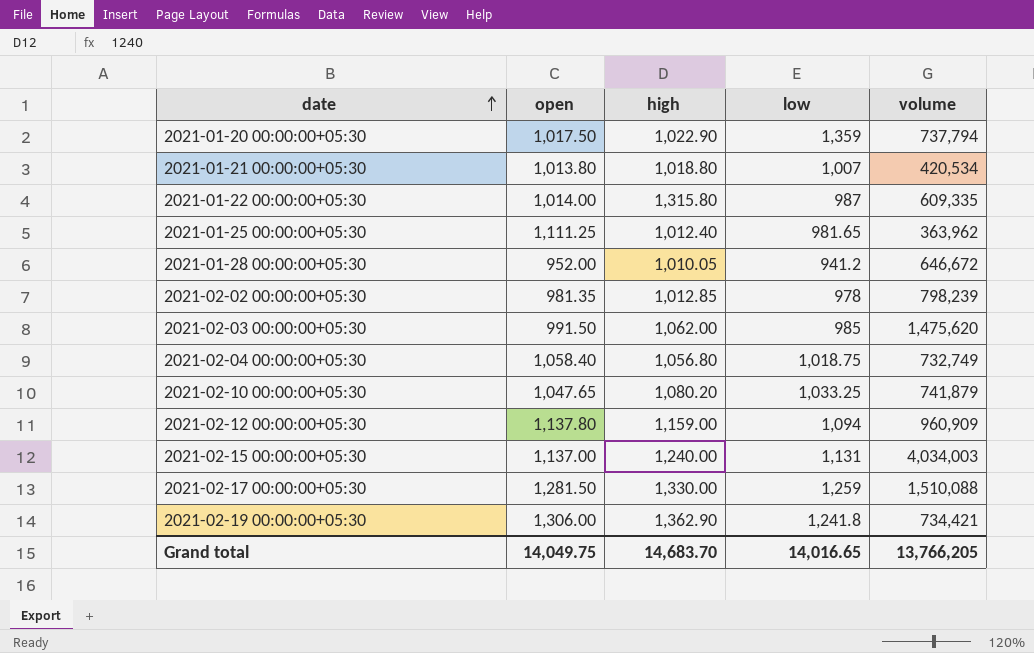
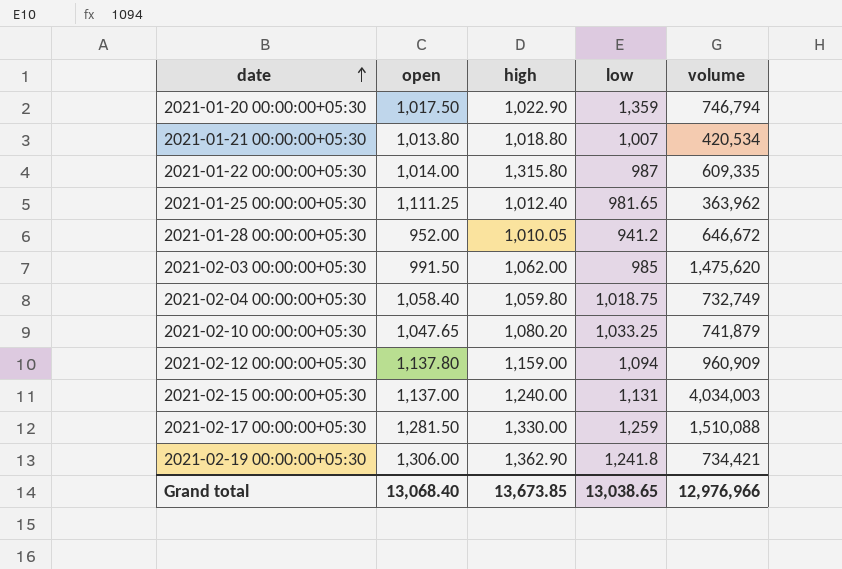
row 2021-02-02 00:00:00+05:30: 981.35 | 1,012.85 | 978 | 798,239 -> none
2021-01-20 00:00:00+05:30 | volume: 737,794 -> 746,794
2021-02-04 00:00:00+05:30 | high: 1,056.80 -> 1,059.80
Grand total | open: 14,049.75 -> 13,068.40
Grand total | high: 14,683.70 -> 13,673.85
Grand total | low: 14,016.65 -> 13,038.65
Grand total | volume: 13,766,205 -> 12,976,966

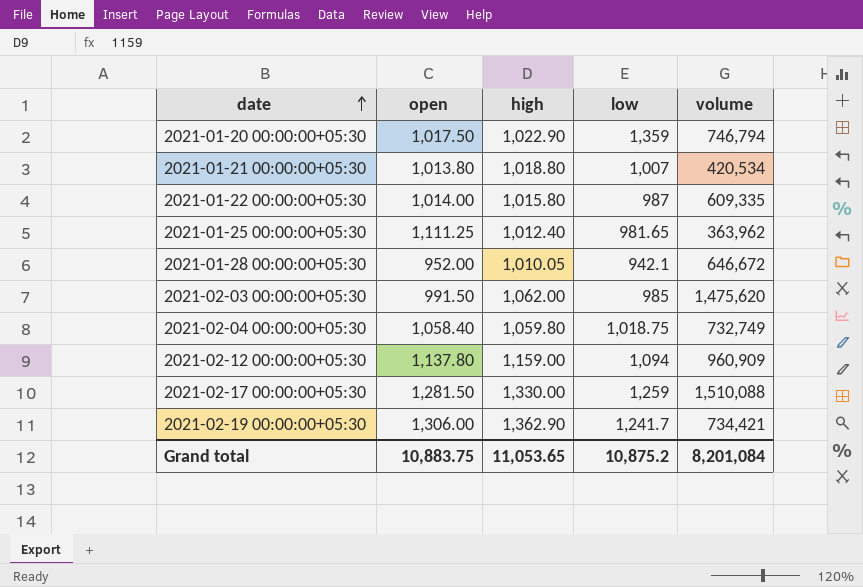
row 2021-02-10 00:00:00+05:30: 1,047.65 | 1,080.20 | 1,033.25 | 741,879 -> none
row 2021-02-15 00:00:00+05:30: 1,137.00 | 1,240.00 | 1,131 | 4,034,003 -> none
2021-01-22 00:00:00+05:30 | high: 1,315.80 -> 1,015.80
2021-01-28 00:00:00+05:30 | low: 941.2 -> 942.1
2021-02-19 00:00:00+05:30 | low: 1,241.8 -> 1,241.7
Grand total | open: 13,068.40 -> 10,883.75
Grand total | high: 13,673.85 -> 11,053.65
Grand total | low: 13,038.65 -> 10,875.2
Grand total | volume: 12,976,966 -> 8,201,084

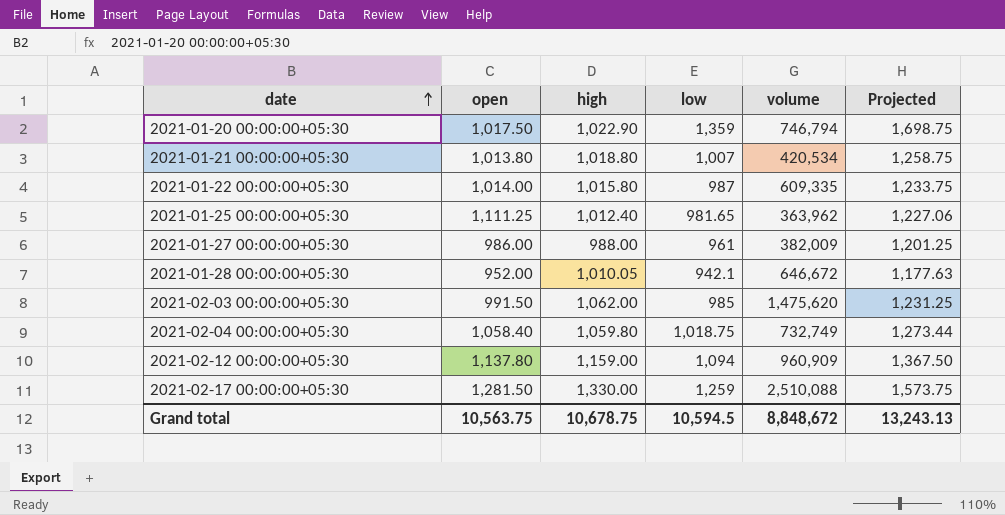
column Projected | formula: none -> [low] * 1.25
row 2021-02-19 00:00:00+05:30: 1,306.00 | 1,362.90 | 1,241.7 | 734,421 -> none
row 2021-01-27 00:00:00+05:30: none -> 986.00 | 988.00 | 961 | 382,009 | 1,201.25
2021-02-17 00:00:00+05:30 | volume: 1,510,088 -> 2,510,088
Grand total | open: 10,883.75 -> 10,563.75
Grand total | high: 11,053.65 -> 10,678.75
Grand total | low: 10,875.2 -> 10,594.5
Grand total | volume: 8,201,084 -> 8,848,672

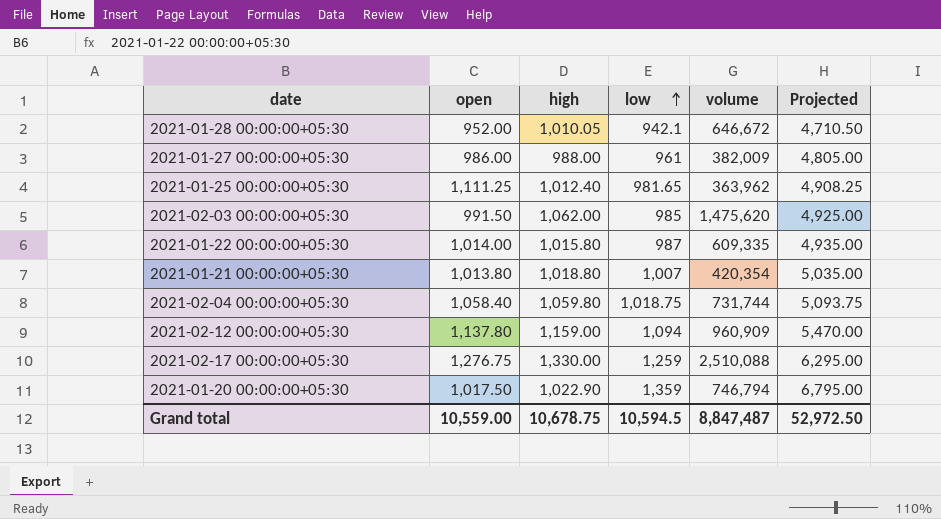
row order: date ascending -> low ascending
column Projected | formula: [low] * 1.25 -> [low] * 5
2021-01-21 00:00:00+05:30 | volume: 420,534 -> 420,354
2021-02-04 00:00:00+05:30 | volume: 732,749 -> 731,744
2021-02-17 00:00:00+05:30 | open: 1,281.50 -> 1,276.75
Grand total | open: 10,563.75 -> 10,559.00
Grand total | volume: 8,848,672 -> 8,847,487
Grand total | Projected: 13,243.13 -> 52,972.50

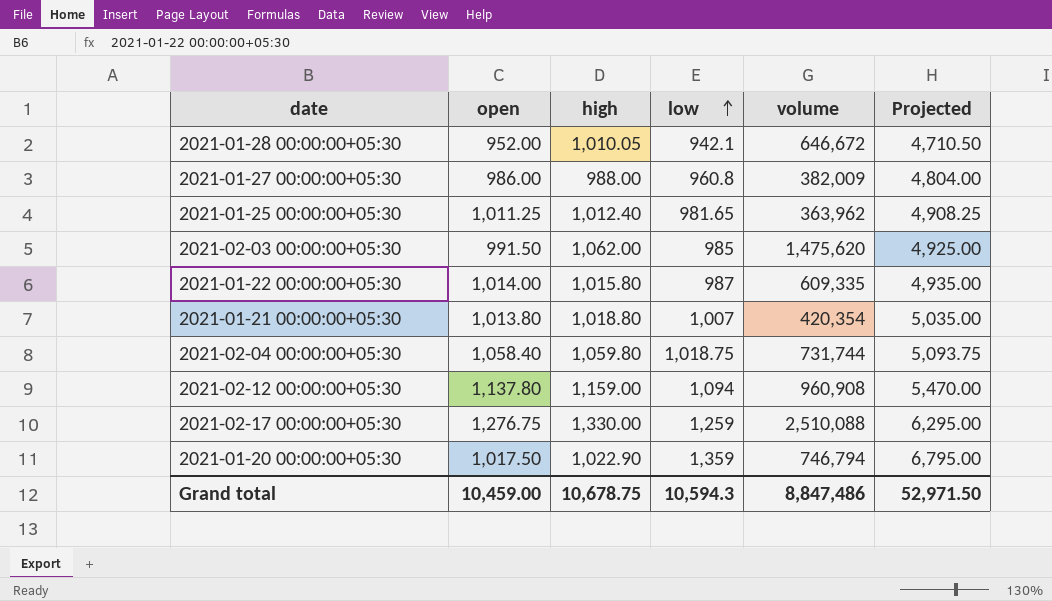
2021-01-27 00:00:00+05:30 | low: 961 -> 960.8
2021-01-27 00:00:00+05:30 | Projected: 4,805.00 -> 4,804.00
2021-01-25 00:00:00+05:30 | open: 1,111.25 -> 1,011.25
2021-02-12 00:00:00+05:30 | volume: 960,909 -> 960,908
Grand total | open: 10,559.00 -> 10,459.00
Grand total | low: 10,594.5 -> 10,594.3
Grand total | volume: 8,847,487 -> 8,847,486
Grand total | Projected: 52,972.50 -> 52,971.50

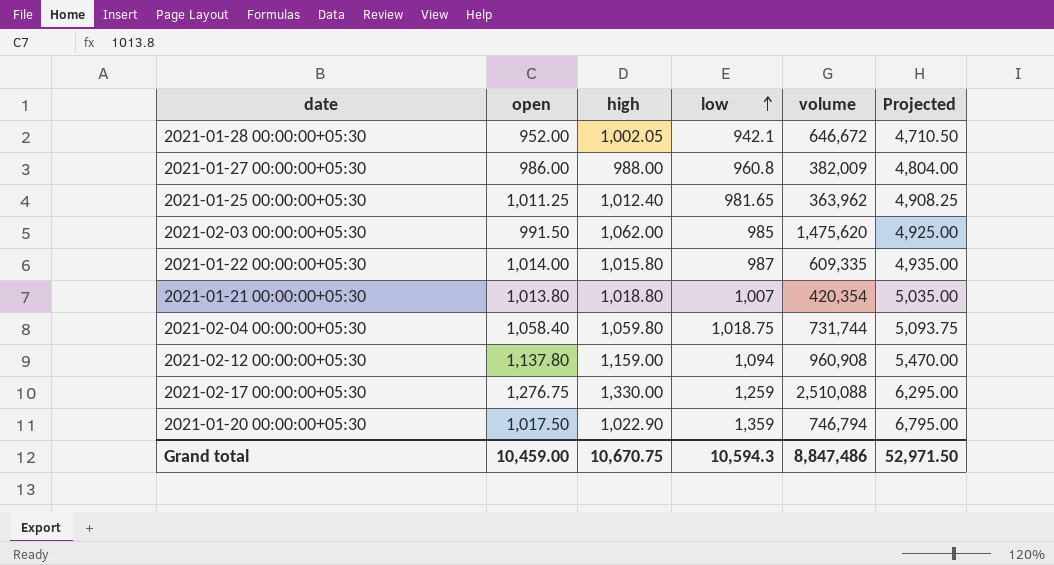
2021-01-28 00:00:00+05:30 | high: 1,010.05 -> 1,002.05
Grand total | high: 10,678.75 -> 10,670.75

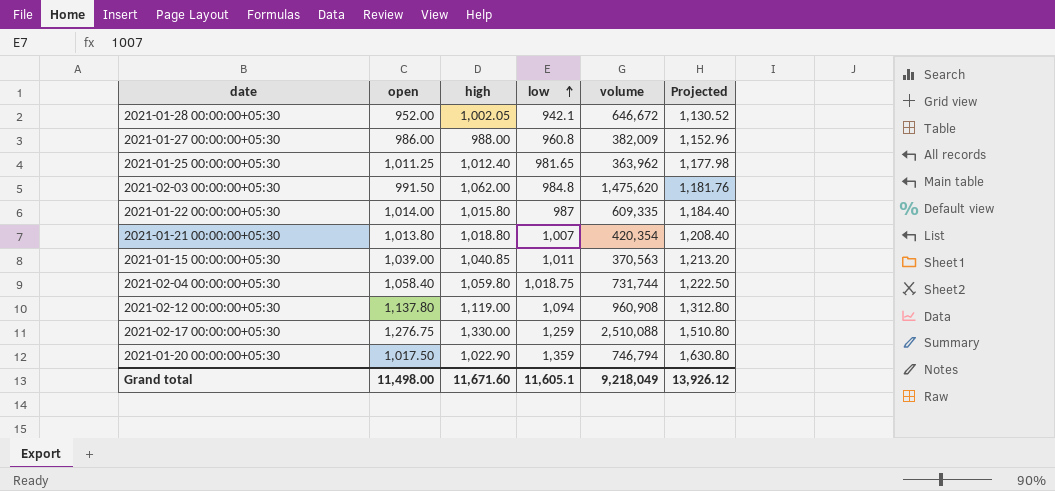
column Projected | formula: [low] * 5 -> [low] * 1.2
2021-02-03 00:00:00+05:30 | low: 985 -> 984.8
row 2021-01-15 00:00:00+05:30: none -> 1,039.00 | 1,040.85 | 1,011 | 370,563 | 1,213.20
2021-02-12 00:00:00+05:30 | high: 1,159.00 -> 1,119.00
Grand total | open: 10,459.00 -> 11,498.00
Grand total | high: 10,670.75 -> 11,671.60
Grand total | low: 10,594.3 -> 11,605.1
Grand total | volume: 8,847,486 -> 9,218,049
Grand total | Projected: 52,971.50 -> 13,926.12

